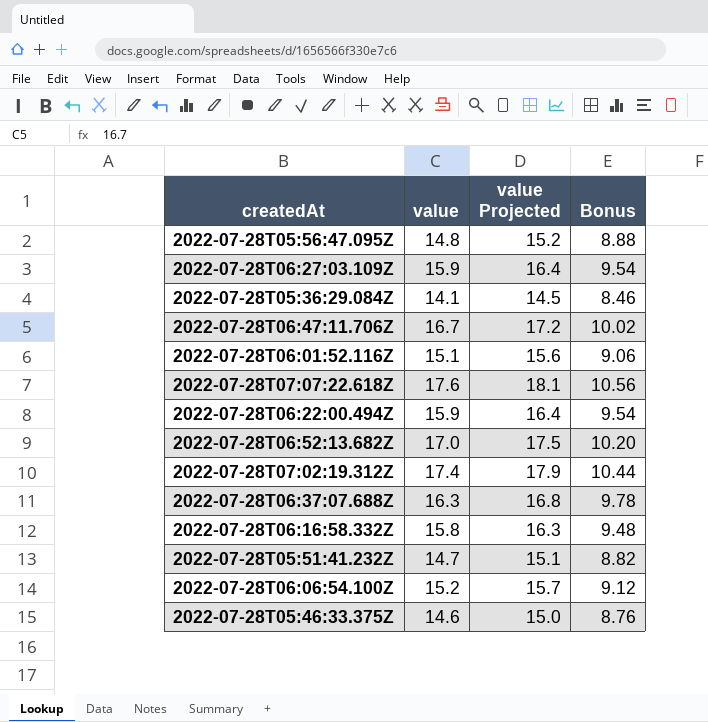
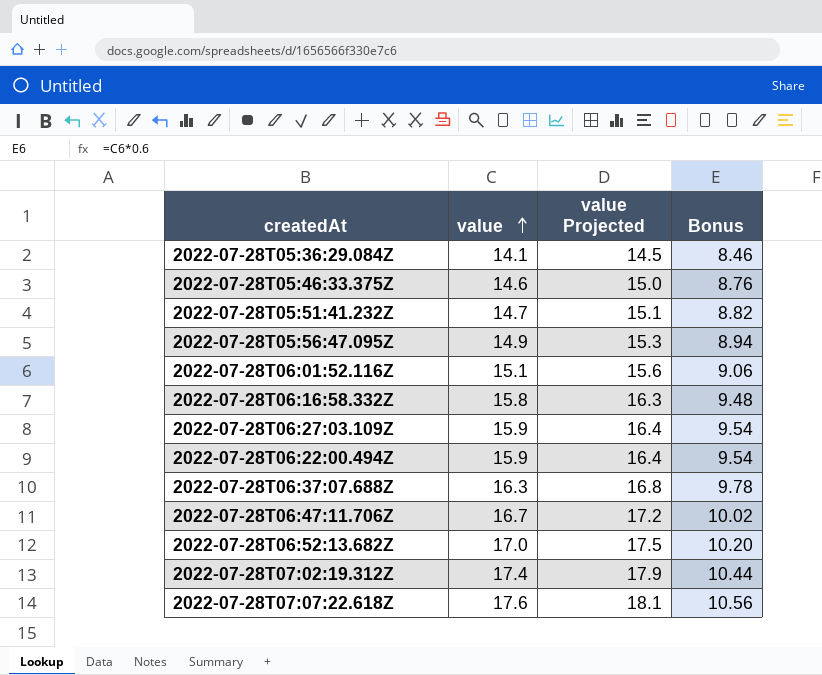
row order: none -> value ascending
row 2022-07-28T06:06:54.100Z: 15.2 | 15.7 | 9.12 -> none
2022-07-28T05:56:47.095Z | value: 14.8 -> 14.9
2022-07-28T05:56:47.095Z | value Projected: 15.2 -> 15.3
2022-07-28T05:56:47.095Z | Bonus: 8.88 -> 8.94

